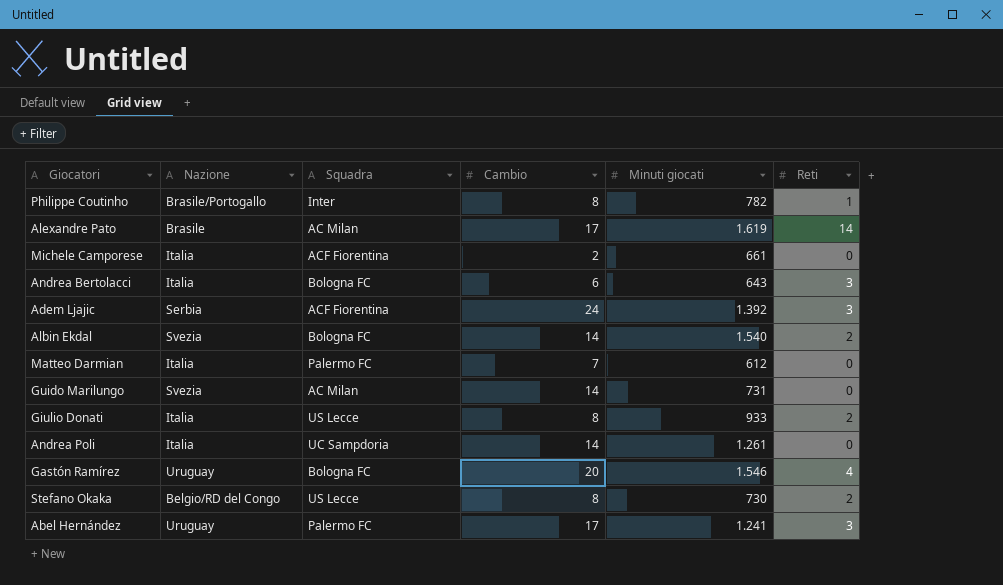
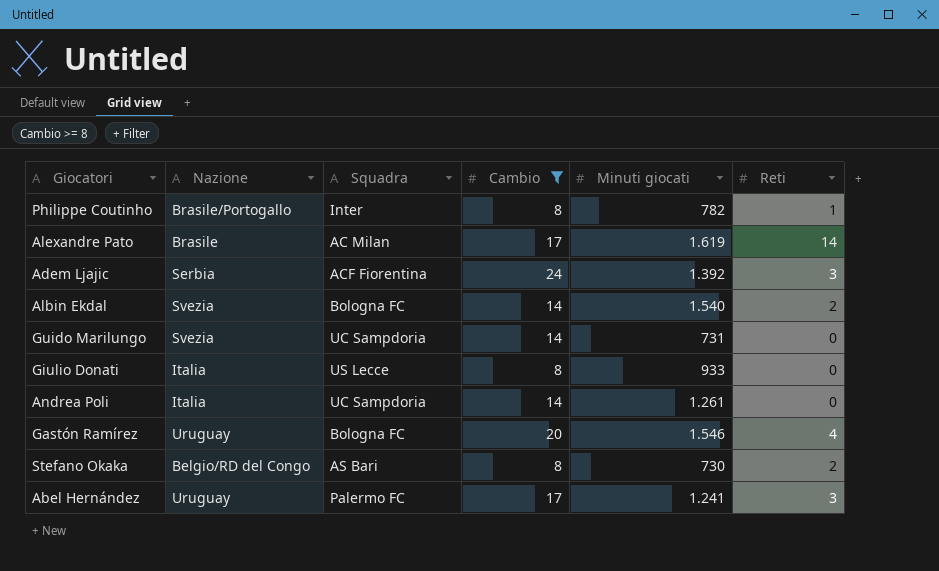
filter: none -> Cambio >= 8
Guido Marilungo | Squadra: AC Milan -> UC Sampdoria
Giulio Donati | Reti: 2 -> 0
Stefano Okaka | Squadra: US Lecce -> AS Bari

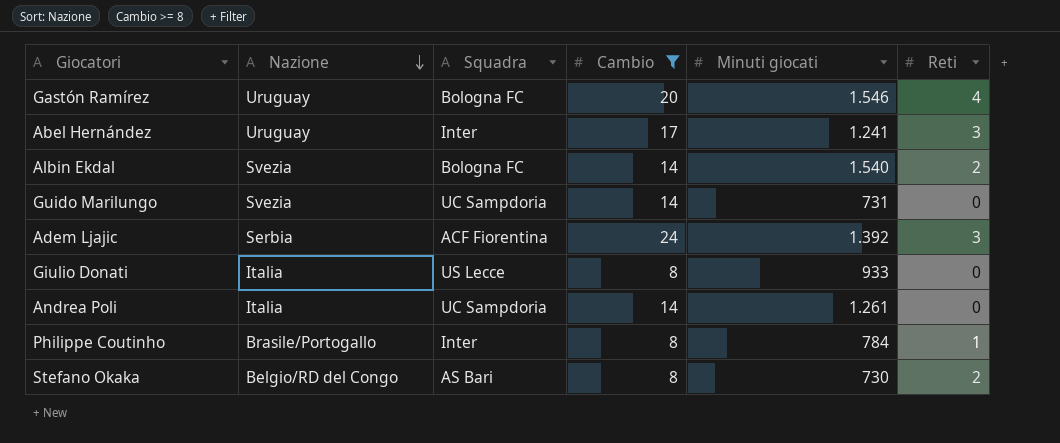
row order: none -> Nazione descending
row Alexandre Pato: Brasile | AC Milan | 17 | 1.619 | 14 -> none
Abel Hernández | Squadra: Palermo FC -> Inter
Philippe Coutinho | Minuti giocati: 782 -> 784

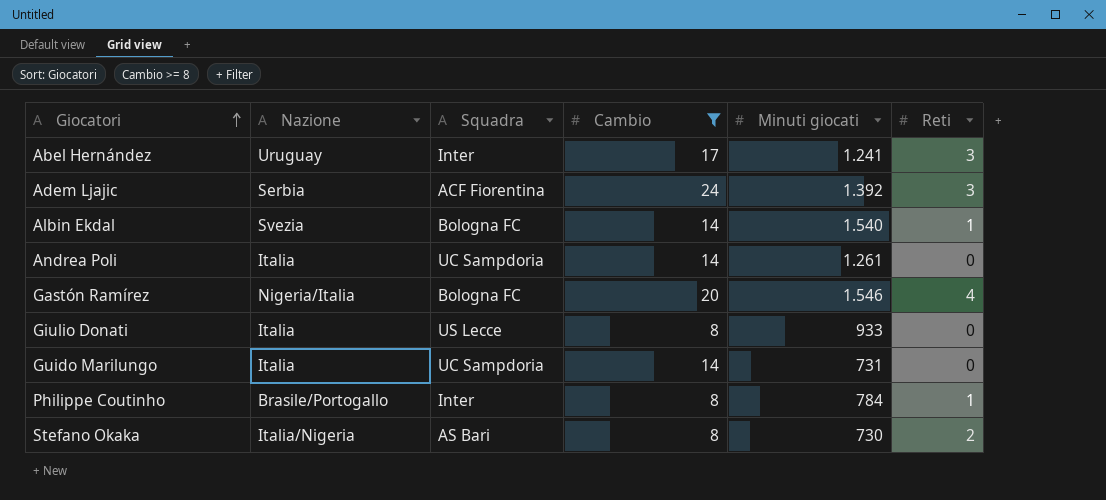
row order: Nazione descending -> Giocatori ascending
Albin Ekdal | Reti: 2 -> 1
Gastón Ramírez | Nazione: Uruguay -> Nigeria/Italia
Guido Marilungo | Nazione: Svezia -> Italia
Stefano Okaka | Nazione: Belgio/RD del Congo -> Italia/Nigeria

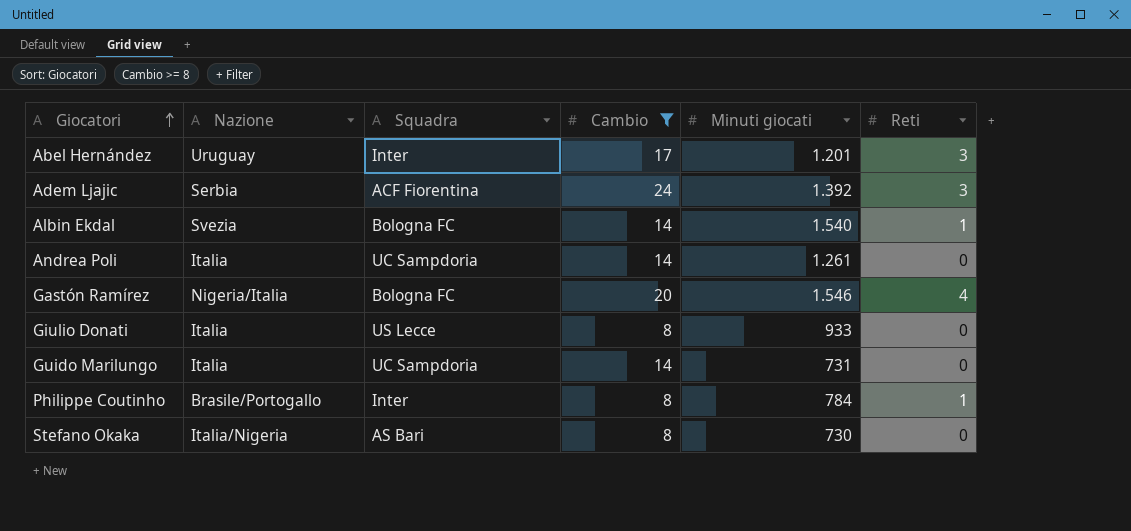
Abel Hernández | Minuti giocati: 1.241 -> 1.201
Stefano Okaka | Reti: 2 -> 0

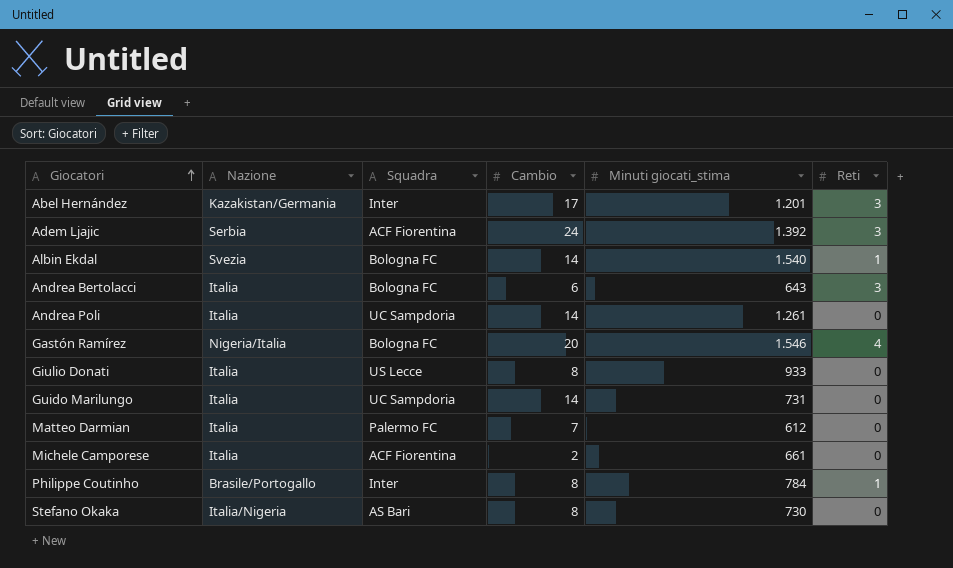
filter: Cambio >= 8 -> none
column name: Minuti giocati -> Minuti giocati_stima
Abel Hernández | Nazione: Uruguay -> Kazakistan/Germania

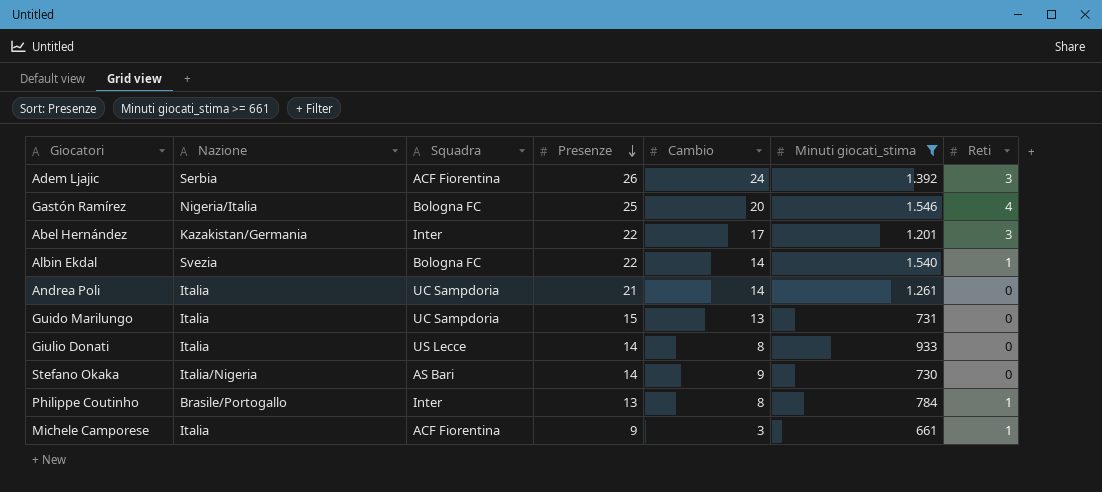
filter: none -> Minuti giocati_stima >= 661
row order: Giocatori ascending -> Presenze descending
column Presenze | position: none -> 4
Guido Marilungo | Cambio: 14 -> 13
Stefano Okaka | Cambio: 8 -> 9
Michele Camporese | Cambio: 2 -> 3
Michele Camporese | Reti: 0 -> 1

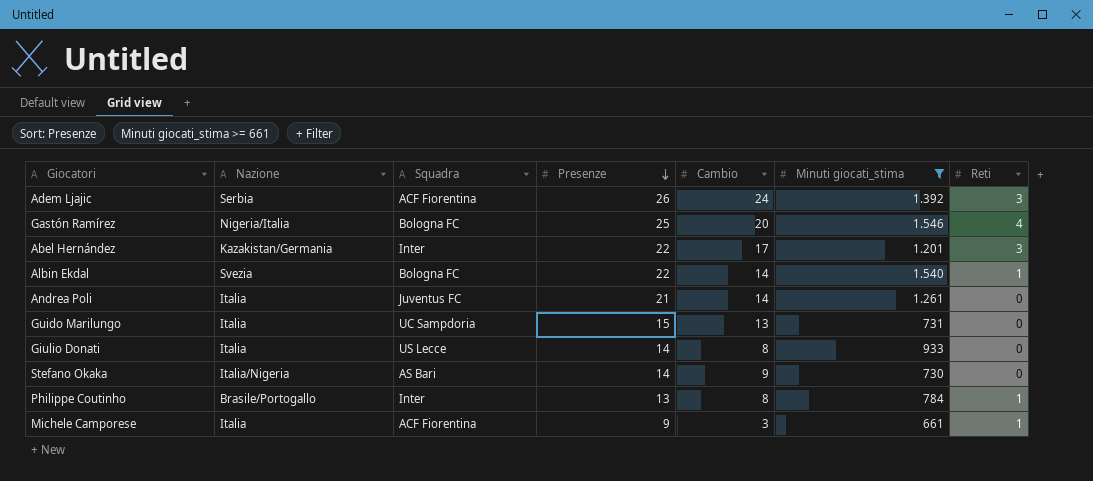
Andrea Poli | Squadra: UC Sampdoria -> Juventus FC

